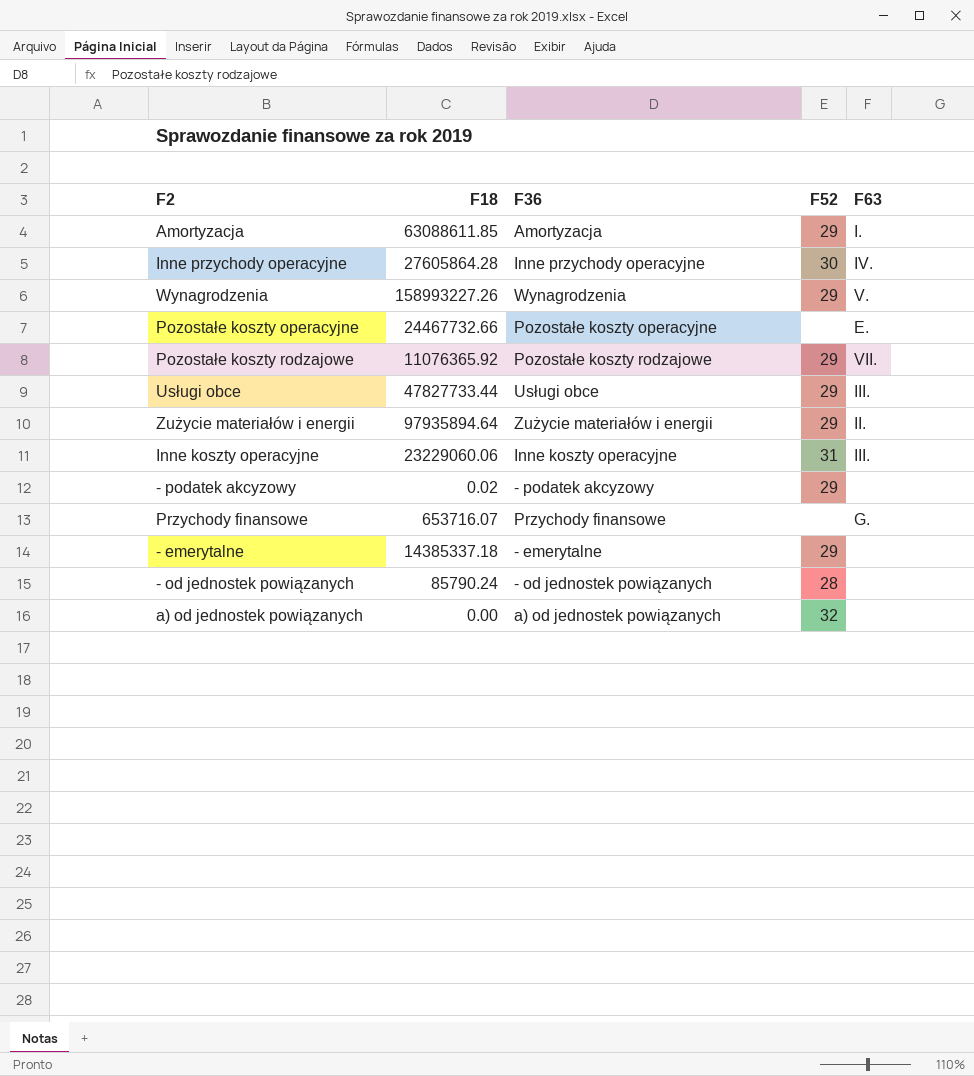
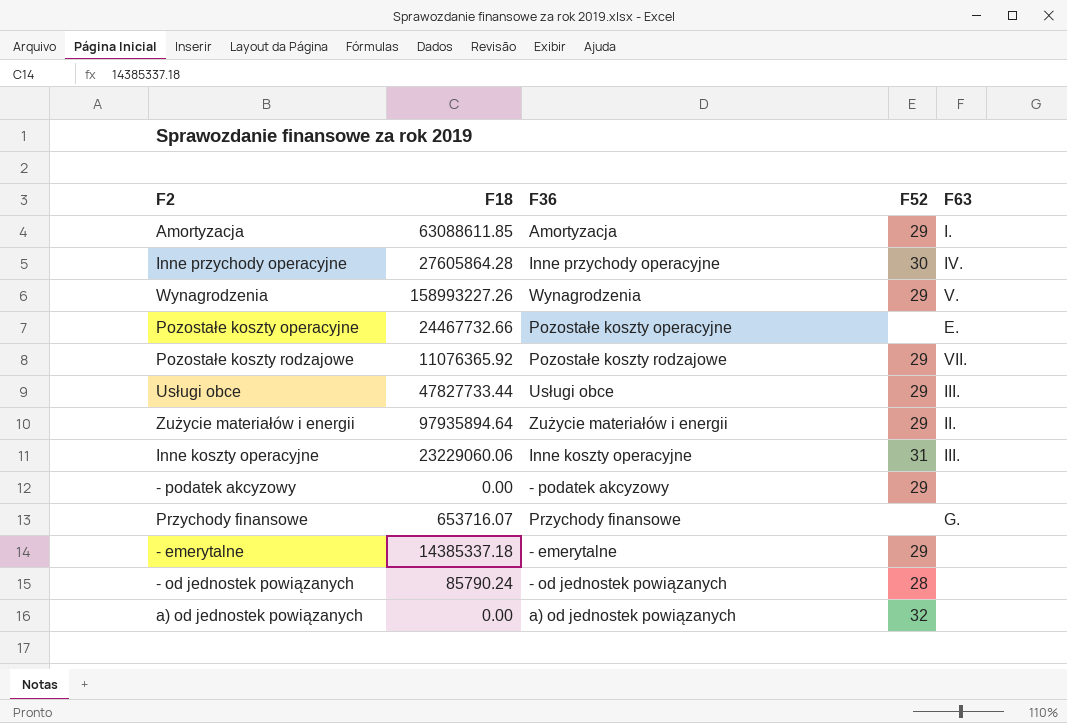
- podatek akcyzowy | F18: 0.02 -> 0.00

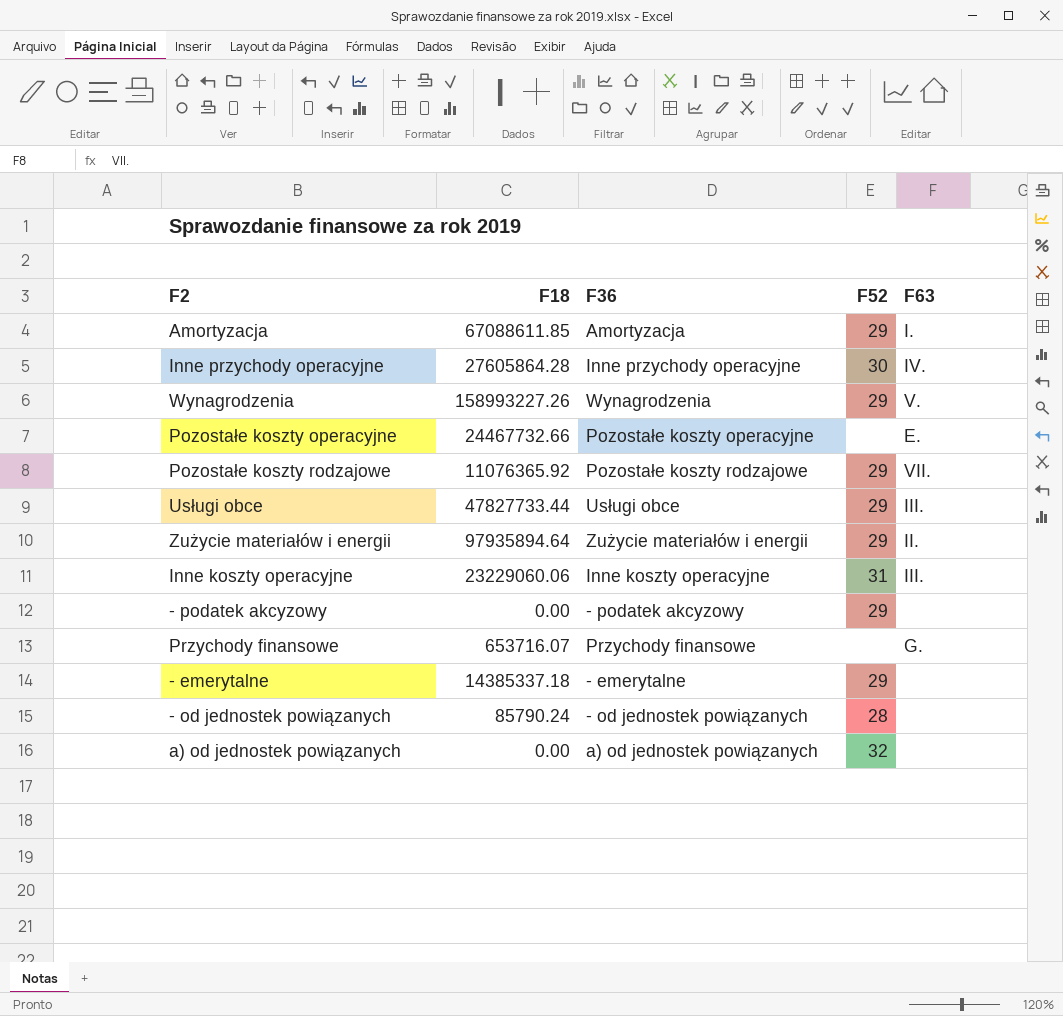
Amortyzacja | F18: 63088611.85 -> 67088611.85

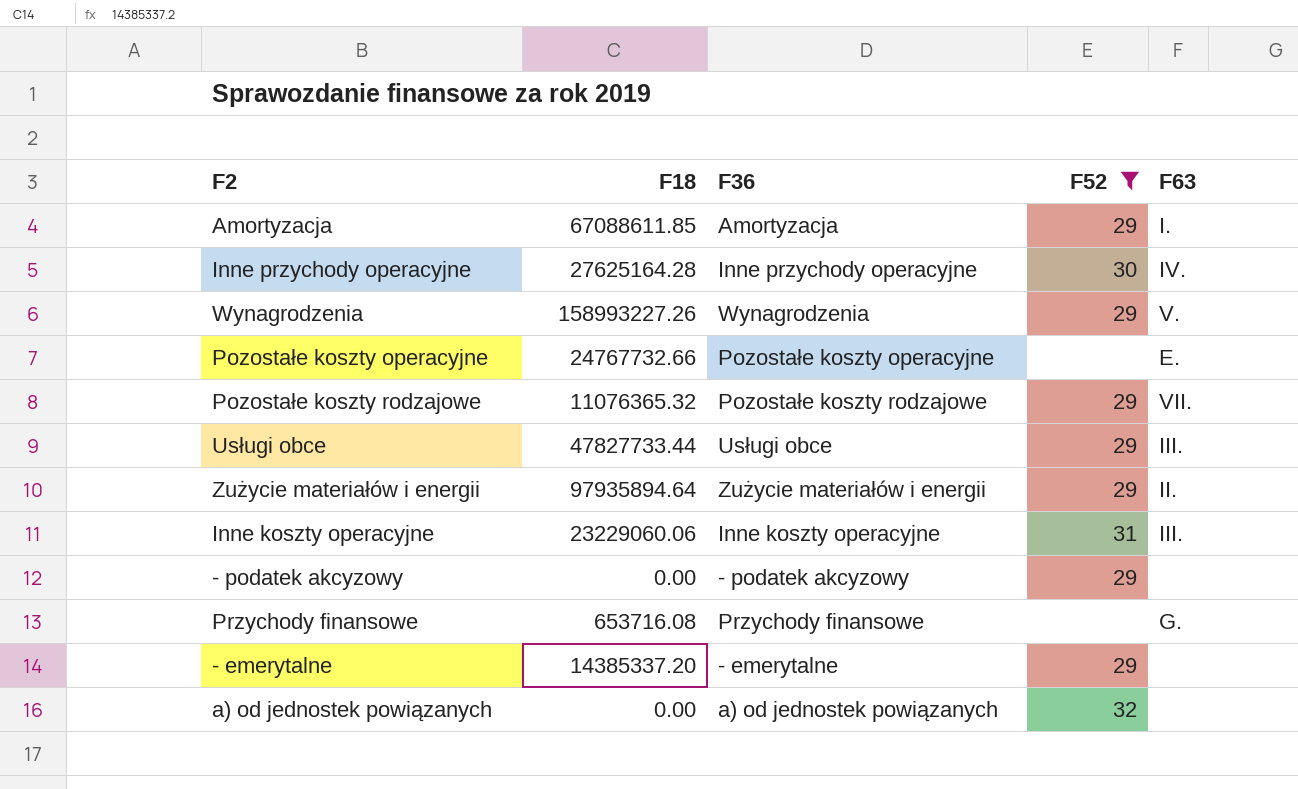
filter: none -> F52 != 28
Inne przychody operacyjne | F18: 27605864.28 -> 27625164.28
Pozostałe koszty operacyjne | F18: 24467732.66 -> 24767732.66
Pozostałe koszty rodzajowe | F18: 11076365.92 -> 11076365.32
Przychody finansowe | F18: 653716.07 -> 653716.08
- emerytalne | F18: 14385337.18 -> 14385337.20

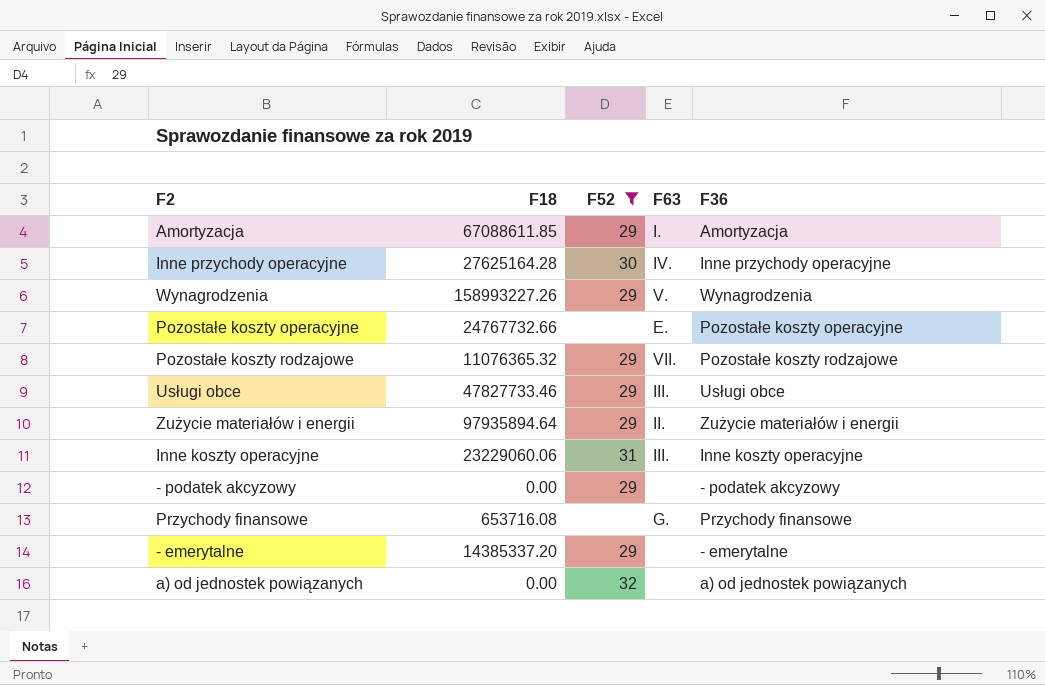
column F36 | position: 3 -> 5
Usługi obce | F18: 47827733.44 -> 47827733.46

